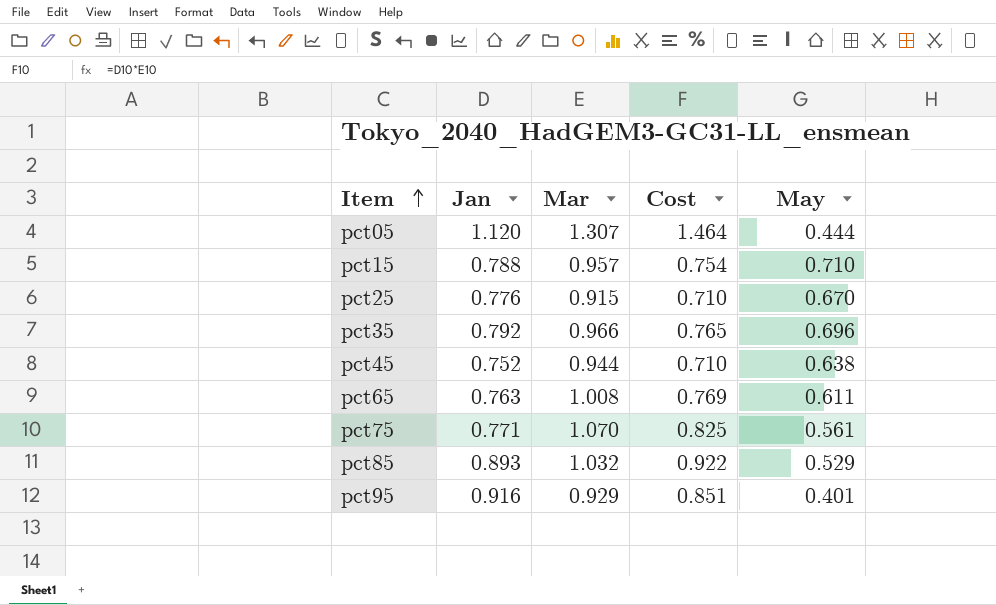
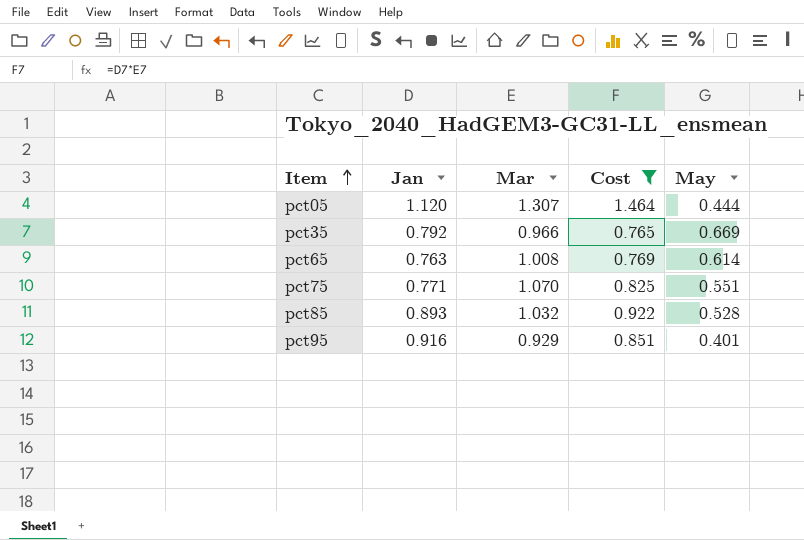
filter: none -> Cost >= 0.765
pct35 | May: 0.696 -> 0.669
pct65 | May: 0.611 -> 0.614
pct75 | May: 0.561 -> 0.551
pct85 | May: 0.529 -> 0.528

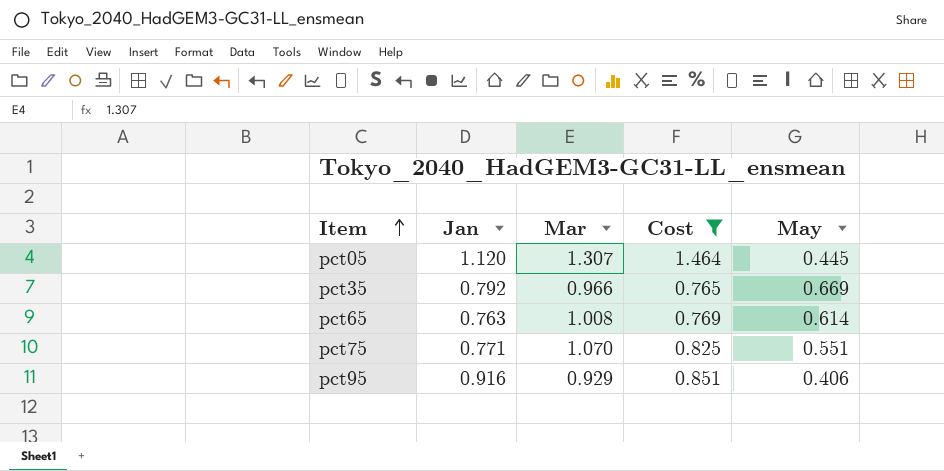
row pct85: 0.893 | 1.032 | 0.922 | 0.528 -> none
pct05 | May: 0.444 -> 0.445
pct95 | May: 0.401 -> 0.406

